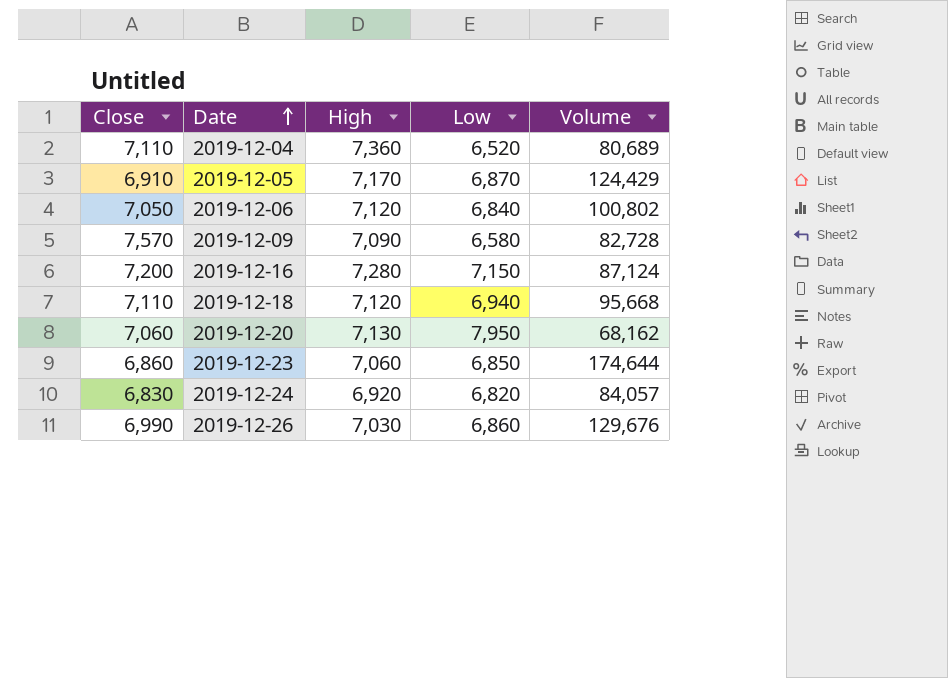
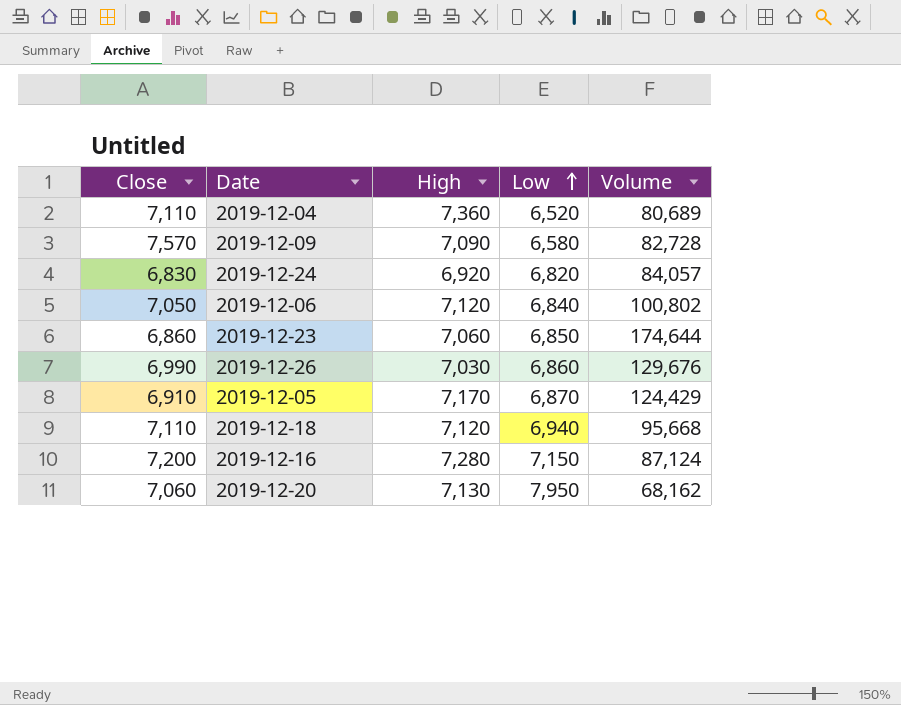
row order: Date ascending -> Low ascending

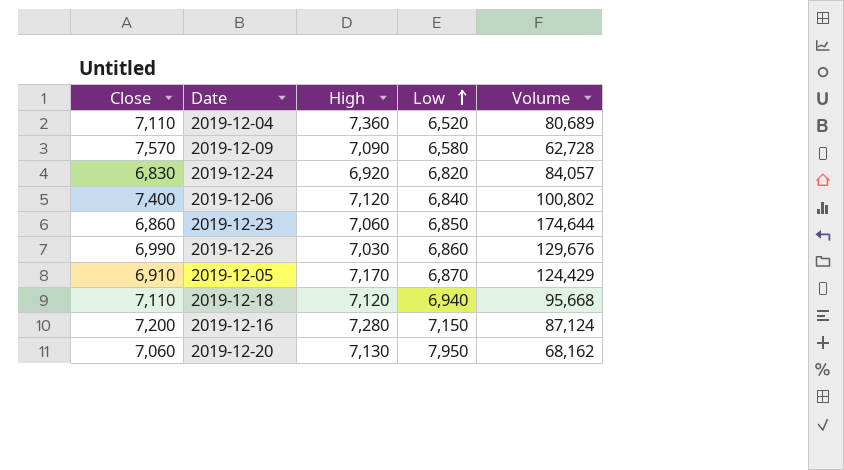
2019-12-09 | Volume: 82,728 -> 62,728
2019-12-06 | Close: 7,050 -> 7,400

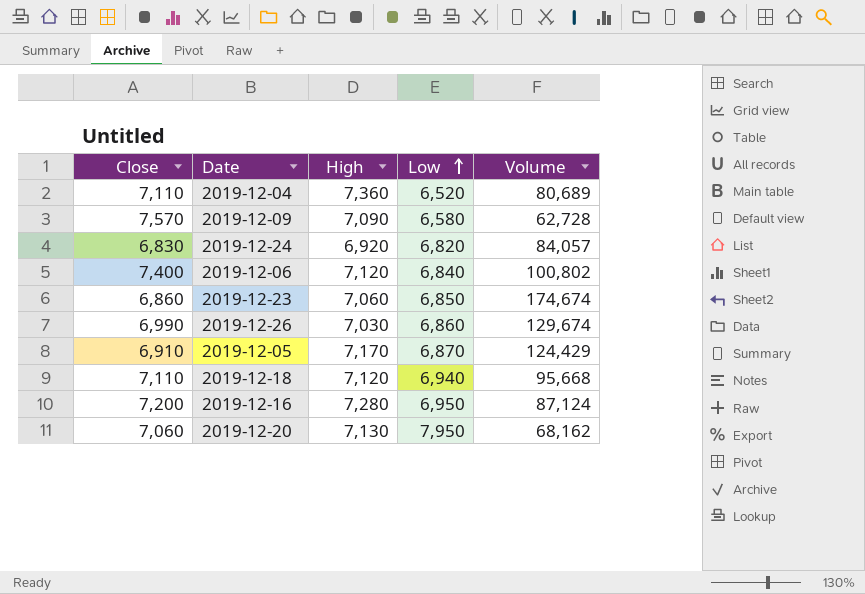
2019-12-23 | Volume: 174,644 -> 174,674
2019-12-26 | Volume: 129,676 -> 129,674
2019-12-16 | Low: 7,150 -> 6,950

